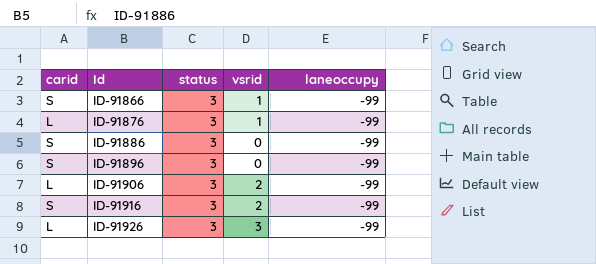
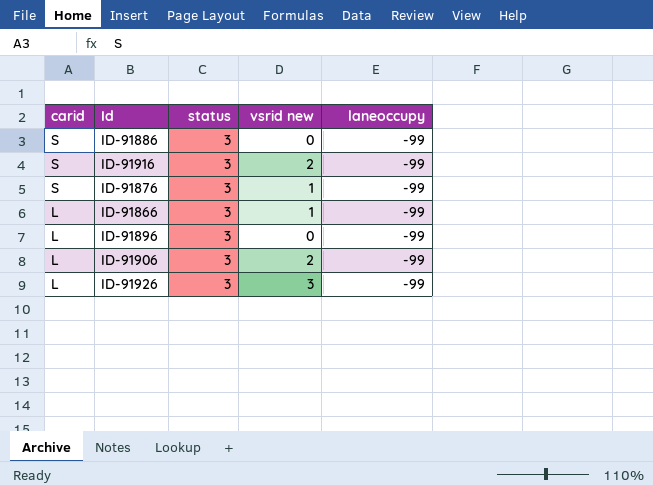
row order: Id ascending -> carid descending
column name: vsrid -> vsrid new
ID-91876 | carid: L -> S
ID-91866 | carid: S -> L
ID-91896 | carid: S -> L

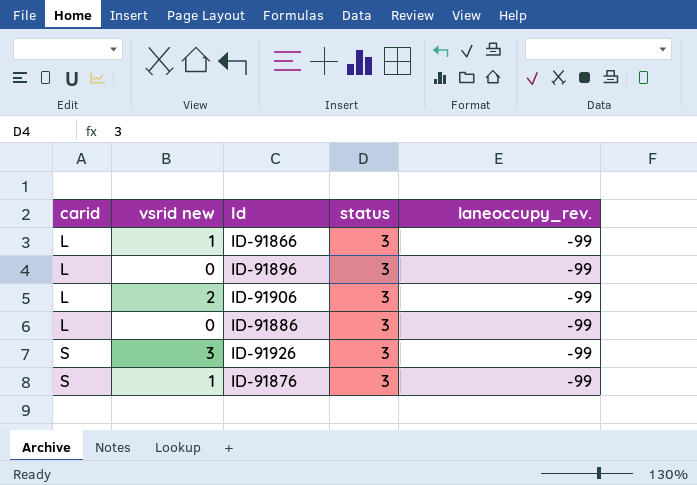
row order: carid descending -> carid ascending
column vsrid new | position: 4 -> 2
column name: laneoccupy -> laneoccupy_rev.
row ID-91916: S | 3 | 2 | -99 -> none
ID-91886 | carid: S -> L
ID-91926 | carid: L -> S

